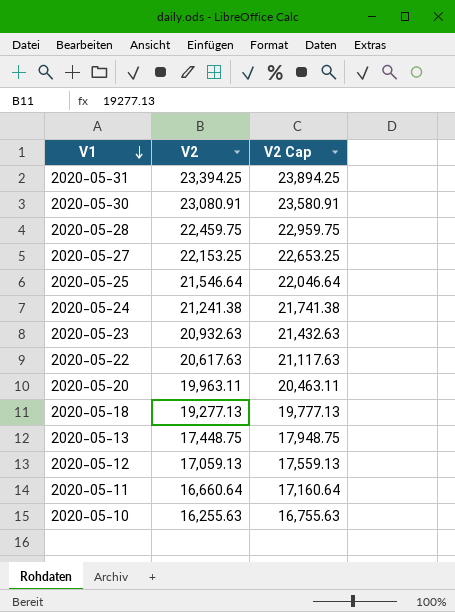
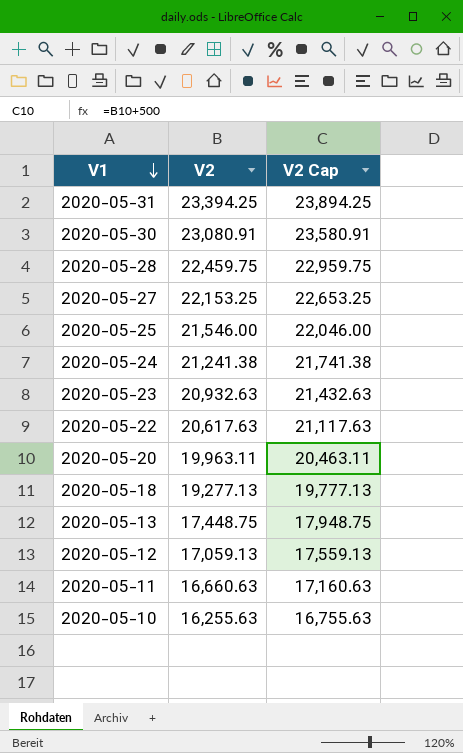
2020-05-25 | V2: 21,546.64 -> 21,546.00
2020-05-25 | V2 Cap: 22,046.64 -> 22,046.00
2020-05-11 | V2: 16,660.64 -> 16,660.63
2020-05-11 | V2 Cap: 17,160.64 -> 17,160.63

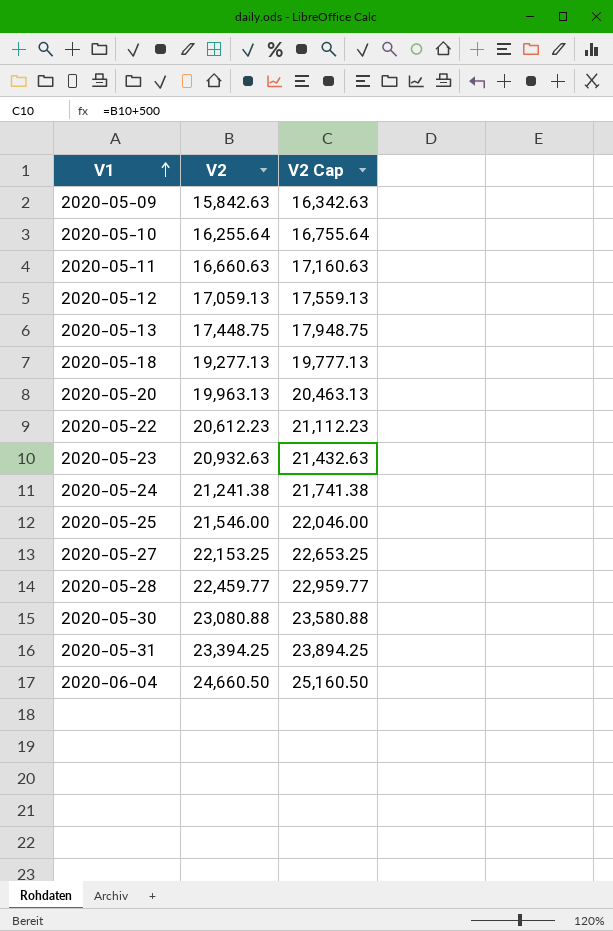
row order: V1 descending -> V1 ascending
row 2020-05-09: none -> 15,842.63 | 16,342.63
2020-05-10 | V2: 16,255.63 -> 16,255.64
2020-05-10 | V2 Cap: 16,755.63 -> 16,755.64
2020-05-20 | V2: 19,963.11 -> 19,963.13
2020-05-20 | V2 Cap: 20,463.11 -> 20,463.13
2020-05-22 | V2: 20,617.63 -> 20,612.23
2020-05-22 | V2 Cap: 21,117.63 -> 21,112.23
2020-05-28 | V2: 22,459.75 -> 22,459.77
2020-05-28 | V2 Cap: 22,959.75 -> 22,959.77
2020-05-30 | V2: 23,080.91 -> 23,080.88
2020-05-30 | V2 Cap: 23,580.91 -> 23,580.88
row 2020-06-04: none -> 24,660.50 | 25,160.50

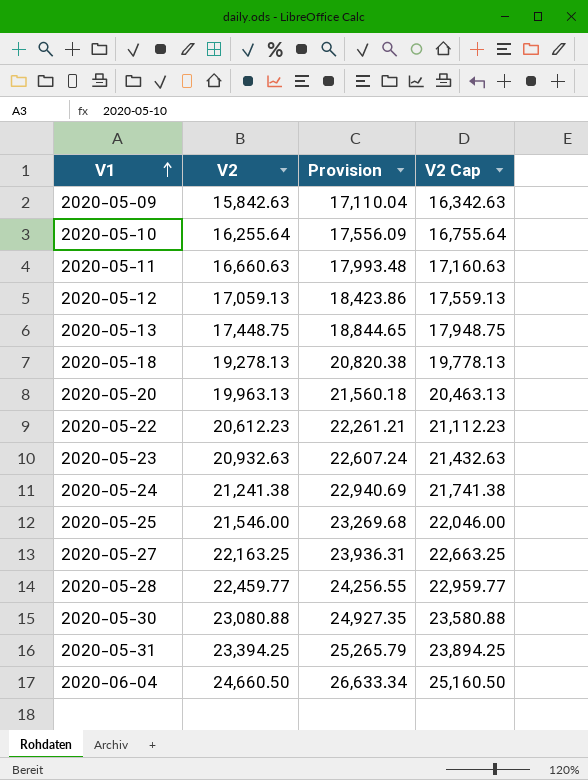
column Provision | formula: none -> [V2] * 1.08
2020-05-18 | V2: 19,277.13 -> 19,278.13
2020-05-18 | V2 Cap: 19,777.13 -> 19,778.13
2020-05-27 | V2: 22,153.25 -> 22,163.25
2020-05-27 | V2 Cap: 22,653.25 -> 22,663.25

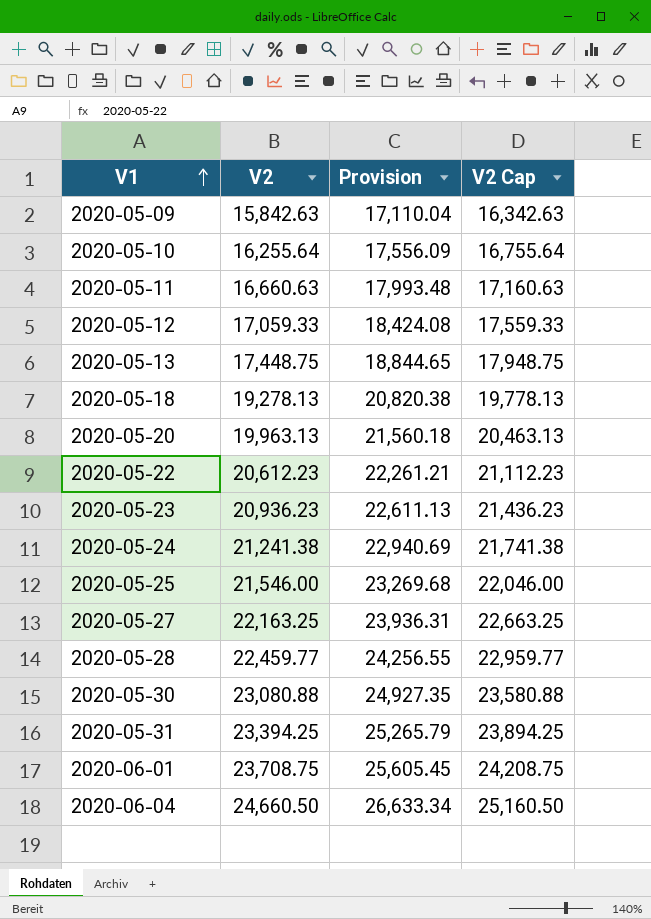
2020-05-12 | V2: 17,059.13 -> 17,059.33
2020-05-12 | Provision: 18,423.86 -> 18,424.08
2020-05-12 | V2 Cap: 17,559.13 -> 17,559.33
2020-05-23 | V2: 20,932.63 -> 20,936.23
2020-05-23 | Provision: 22,607.24 -> 22,611.13
2020-05-23 | V2 Cap: 21,432.63 -> 21,436.23
row 2020-06-01: none -> 23,708.75 | 25,605.45 | 24,208.75

